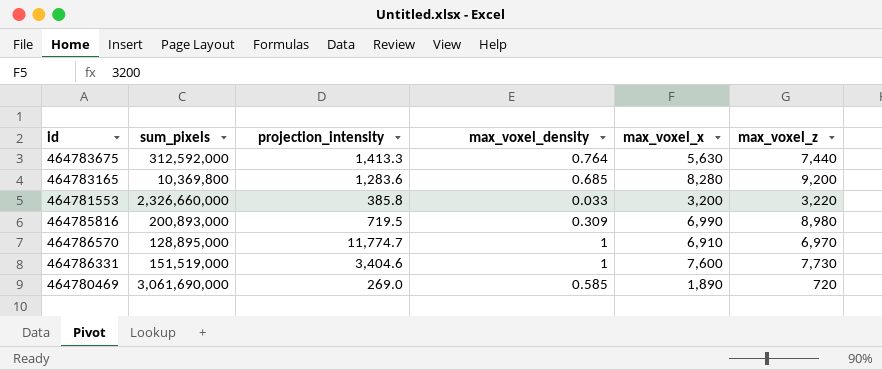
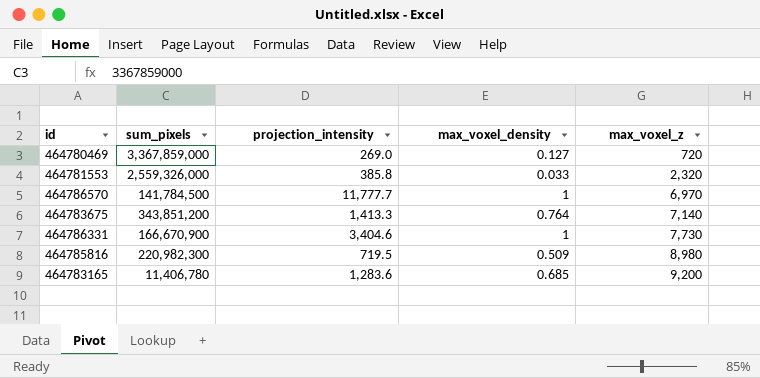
row order: none -> max_voxel_z ascending
column max_voxel_x | position: 5 -> none
464780469 | sum_pixels: 3,061,690,000 -> 3,367,859,000
464780469 | max_voxel_density: 0.585 -> 0.127
464781553 | sum_pixels: 2,326,660,000 -> 2,559,326,000
464781553 | max_voxel_z: 3,220 -> 2,320
464786570 | sum_pixels: 128,895,000 -> 141,784,500
464786570 | projection_intensity: 11,774.7 -> 11,777.7
464783675 | sum_pixels: 312,592,000 -> 343,851,200
464783675 | max_voxel_z: 7,440 -> 7,140
464786331 | sum_pixels: 151,519,000 -> 166,670,900
464785816 | sum_pixels: 200,893,000 -> 220,982,300
464785816 | max_voxel_density: 0.309 -> 0.509
464783165 | sum_pixels: 10,369,800 -> 11,406,780

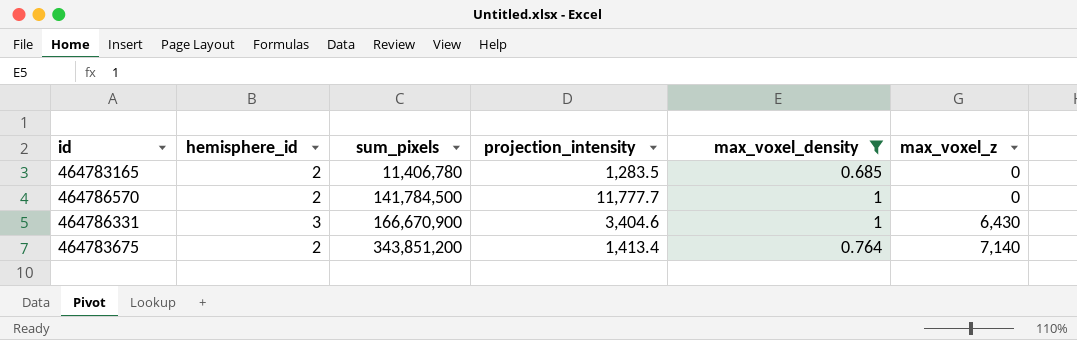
filter: none -> max_voxel_density >= 0.685
row order: max_voxel_z ascending -> sum_pixels ascending
column hemisphere_id | position: none -> 2
464783165 | projection_intensity: 1,283.6 -> 1,283.5
464783165 | max_voxel_z: 9,200 -> 0
464786570 | max_voxel_z: 6,970 -> 0
464786331 | max_voxel_z: 7,730 -> 6,430
464783675 | projection_intensity: 1,413.3 -> 1,413.4

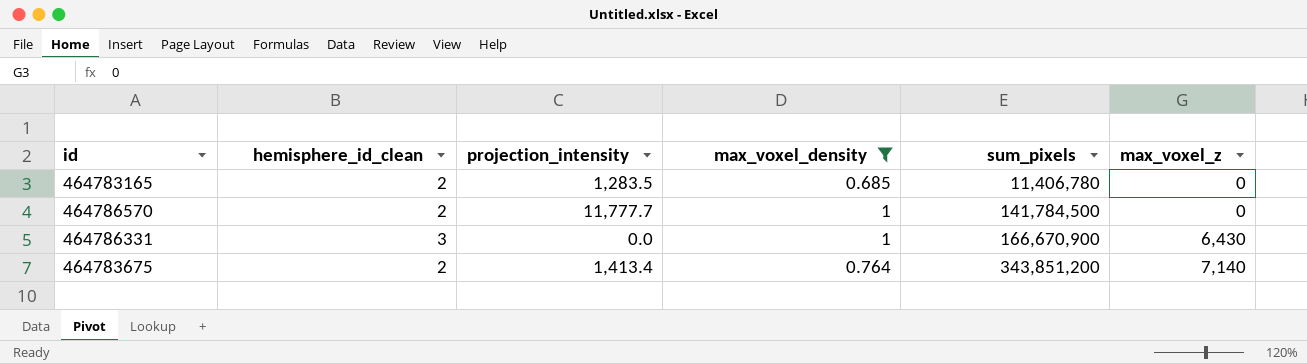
column name: hemisphere_id -> hemisphere_id_clean
column sum_pixels | position: 3 -> 5
464786331 | projection_intensity: 3,404.6 -> 0.0

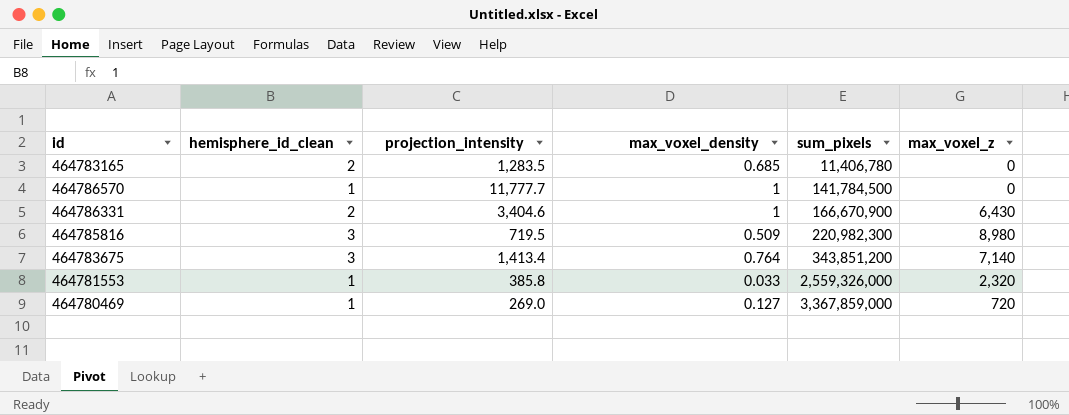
filter: max_voxel_density >= 0.685 -> none
464786570 | hemisphere_id_clean: 2 -> 1
464786331 | hemisphere_id_clean: 3 -> 2
464786331 | projection_intensity: 0.0 -> 3,404.6
464783675 | hemisphere_id_clean: 2 -> 3

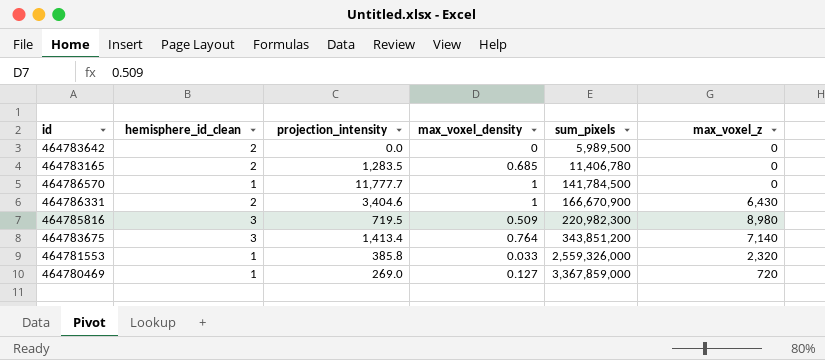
row 464783642: none -> 2 | 0.0 | 0 | 5,989,500 | 0

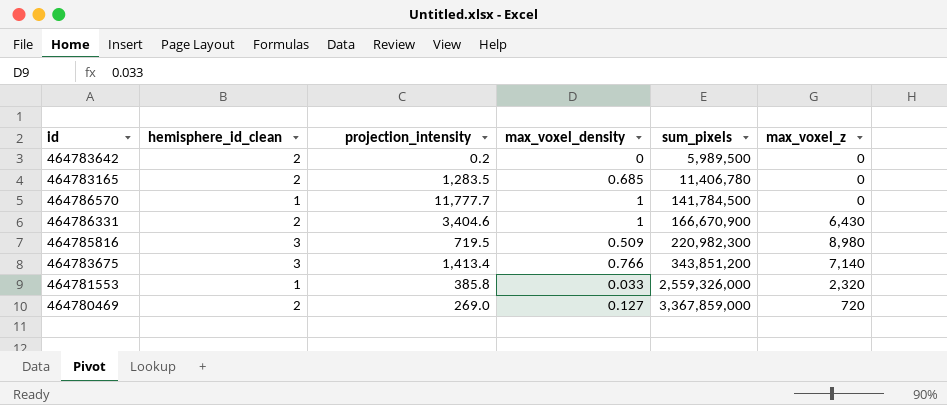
464783642 | projection_intensity: 0.0 -> 0.2
464783675 | max_voxel_density: 0.764 -> 0.766
464780469 | hemisphere_id_clean: 1 -> 2

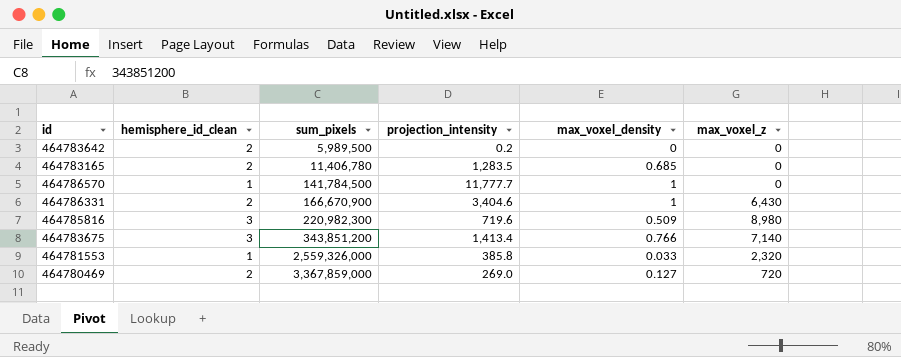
column sum_pixels | position: 5 -> 3
464785816 | projection_intensity: 719.5 -> 719.6

